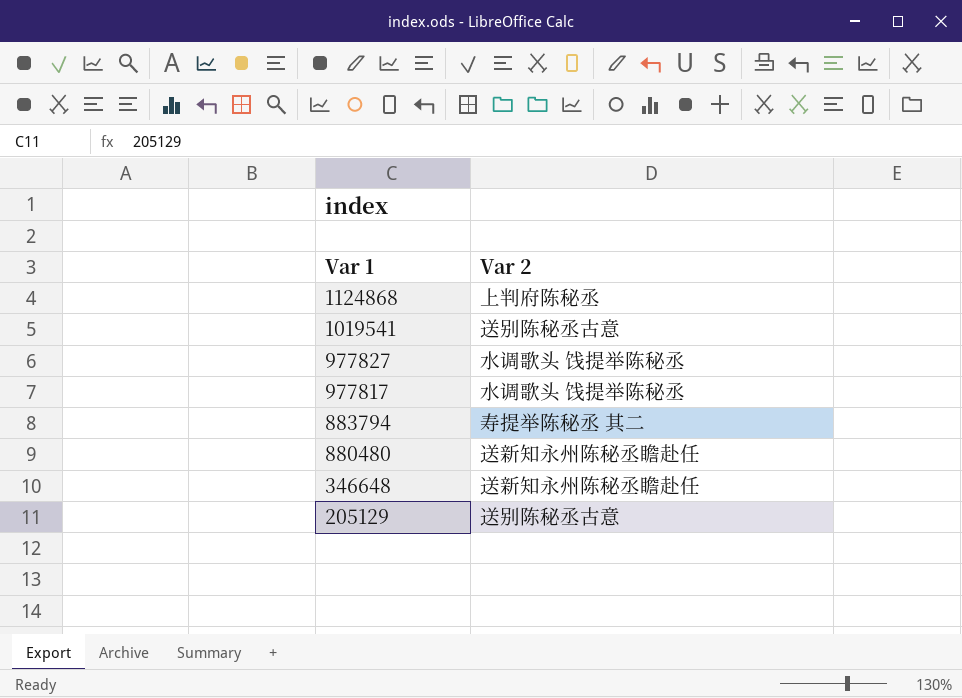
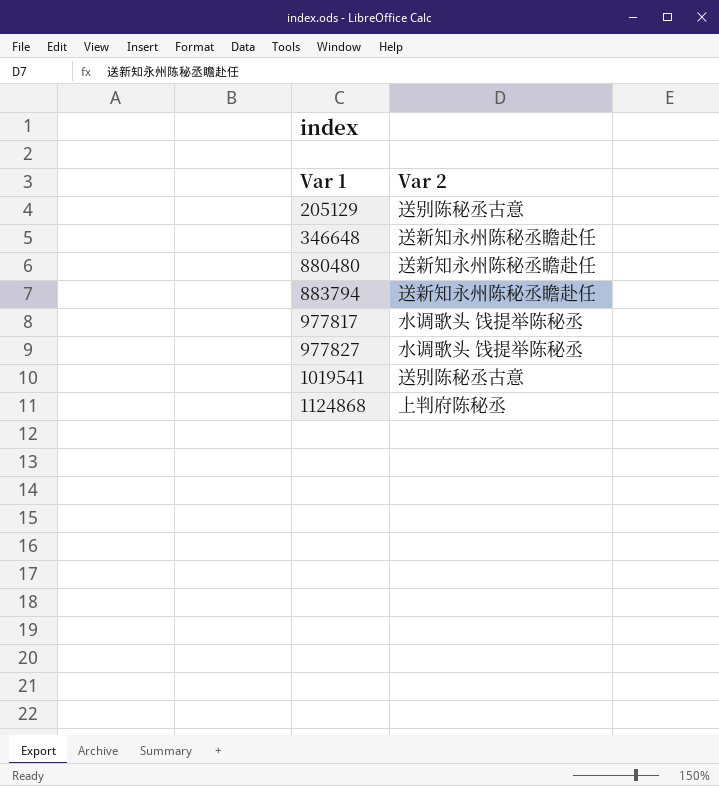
row order: Var 1 descending -> Var 1 ascending
883794 | Var 2: 寿提举陈秘丞 其二 -> 送新知永州陈秘丞瞻赴任

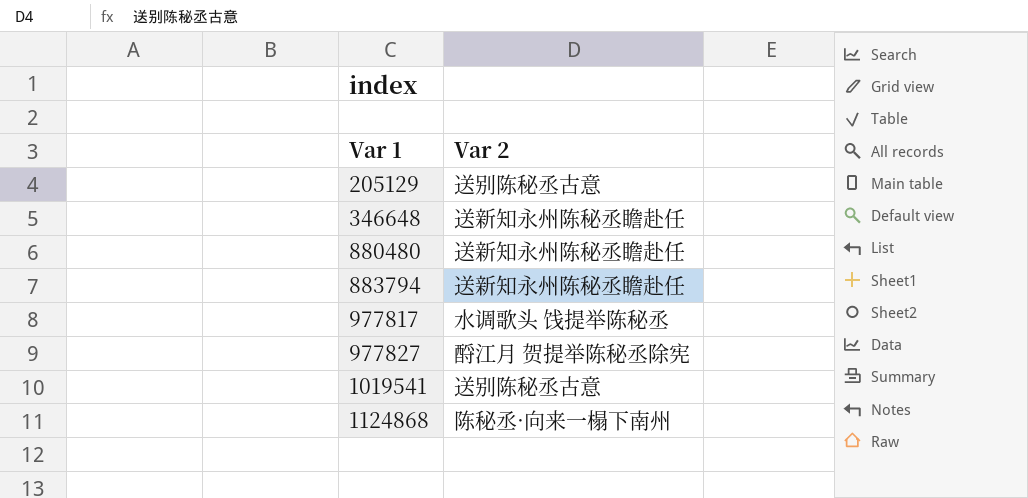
977827 | Var 2: 水调歌头 饯提举陈秘丞 -> 酹江月 贺提举陈秘丞除宪
1124868 | Var 2: 上判府陈秘丞 -> 陈秘丞·向来一榻下南州

